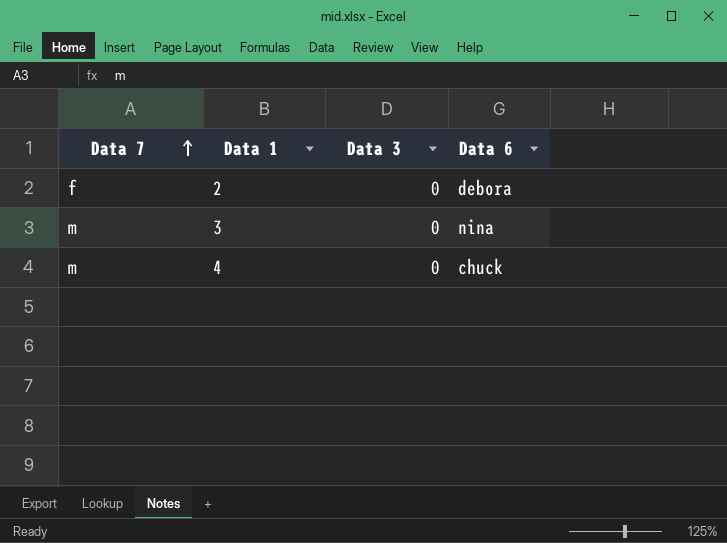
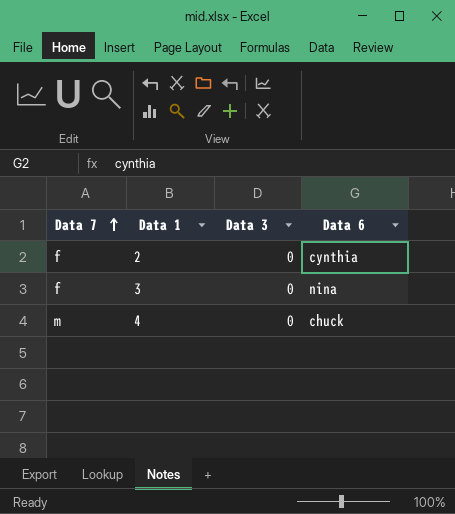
2 | Data 6: debora -> cynthia
3 | Data 7: m -> f

